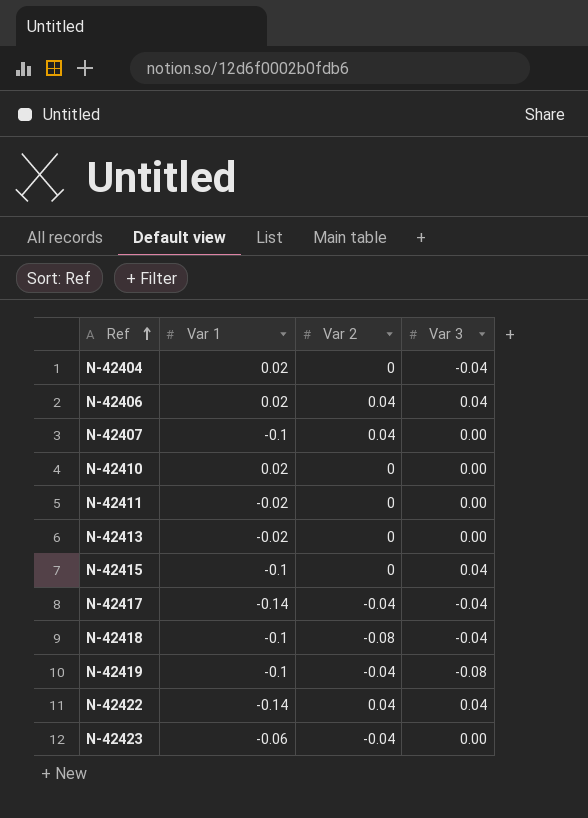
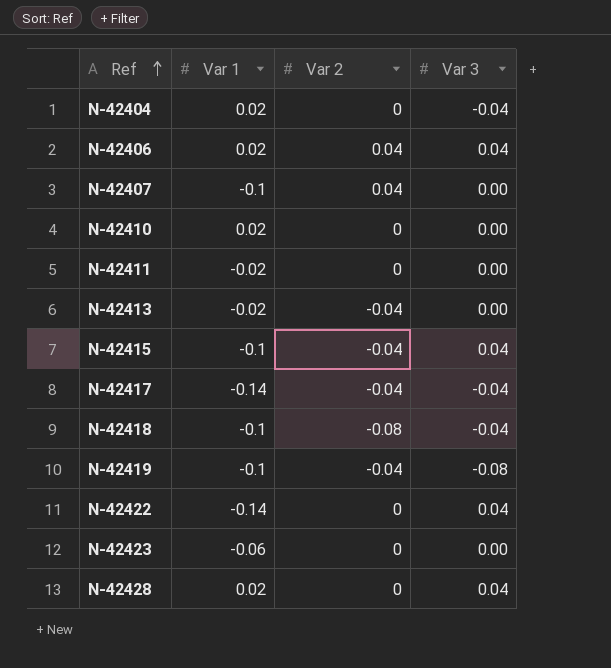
N-42413 | Var 2: 0 -> -0.04
N-42415 | Var 2: 0 -> -0.04
N-42422 | Var 2: 0.04 -> 0
N-42423 | Var 2: -0.04 -> 0
row N-42428: none -> 0.02 | 0 | 0.04

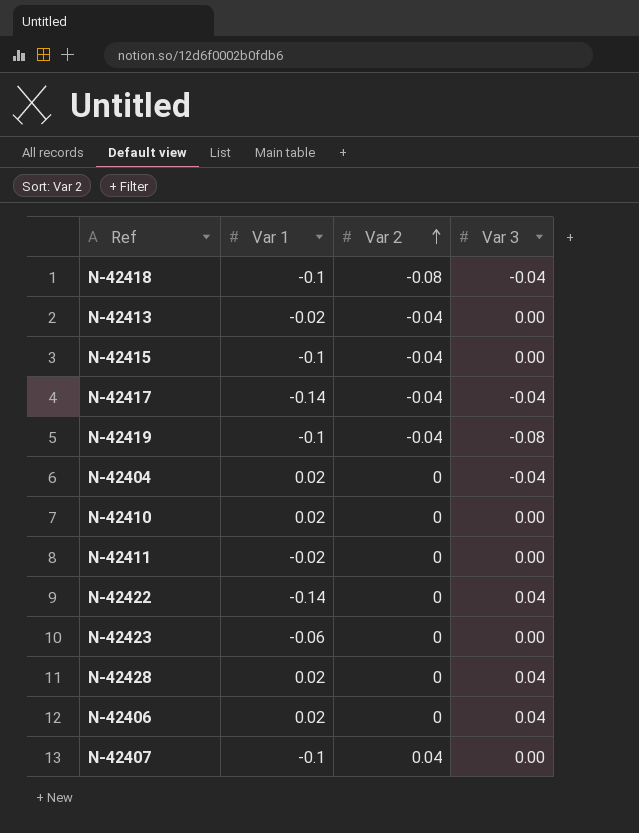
row order: Ref ascending -> Var 2 ascending
N-42415 | Var 3: 0.04 -> 0.00
N-42406 | Var 2: 0.04 -> 0

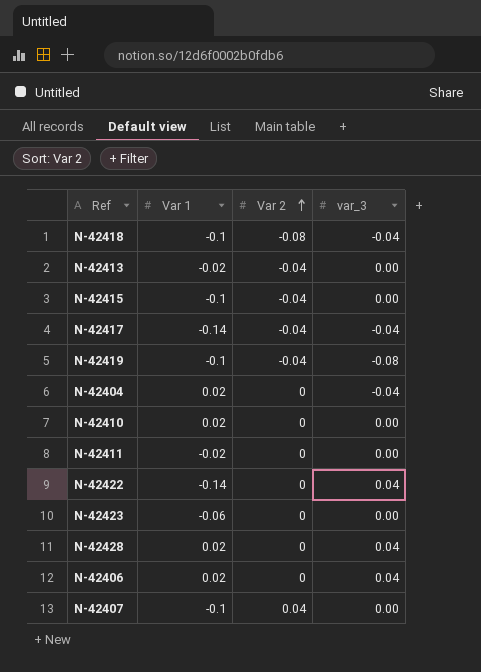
column name: Var 3 -> var_3

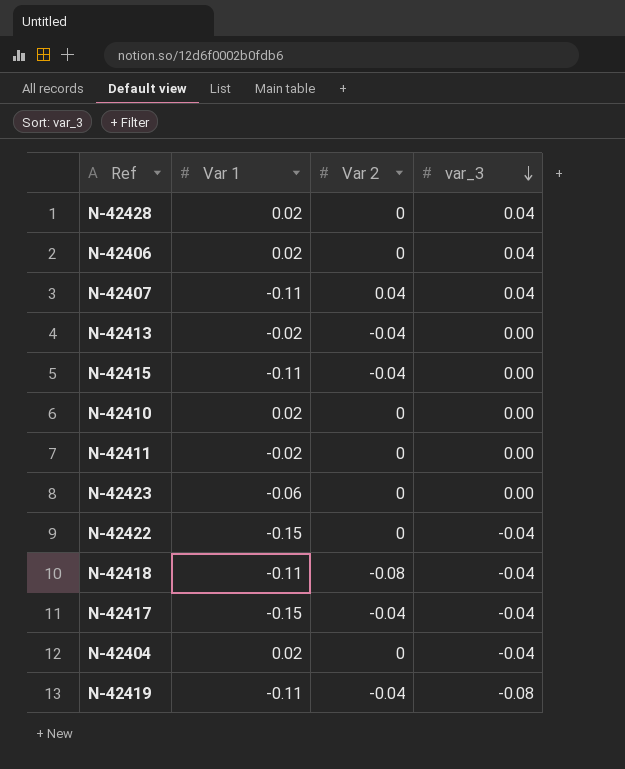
row order: Var 2 ascending -> var_3 descending
N-42407 | Var 1: -0.1 -> -0.11
N-42407 | var_3: 0.00 -> 0.04
N-42415 | Var 1: -0.1 -> -0.11
N-42422 | Var 1: -0.14 -> -0.15
N-42422 | var_3: 0.04 -> -0.04
N-42418 | Var 1: -0.1 -> -0.11
N-42417 | Var 1: -0.14 -> -0.15
N-42419 | Var 1: -0.1 -> -0.11

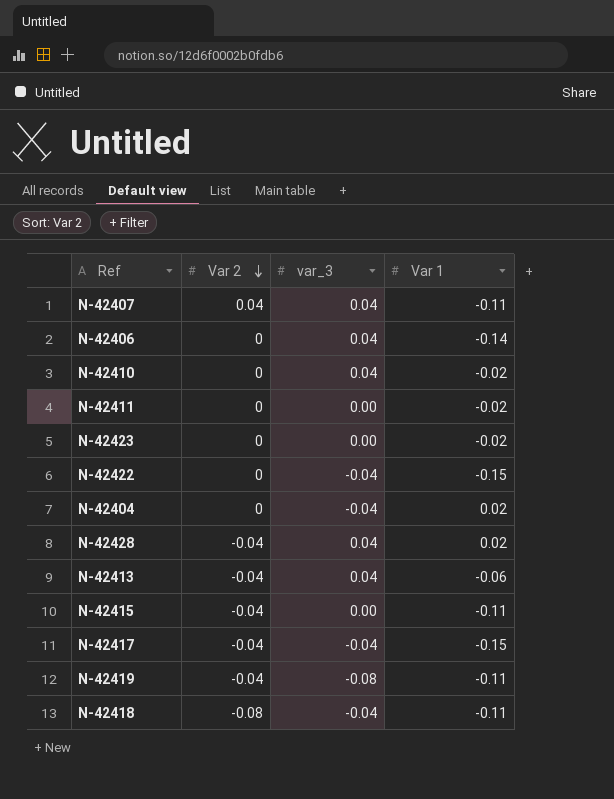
row order: var_3 descending -> Var 2 descending
column Var 1 | position: 2 -> 4
N-42406 | Var 1: 0.02 -> -0.14
N-42410 | var_3: 0.00 -> 0.04
N-42410 | Var 1: 0.02 -> -0.02
N-42423 | Var 1: -0.06 -> -0.02
N-42428 | Var 2: 0 -> -0.04
N-42413 | var_3: 0.00 -> 0.04
N-42413 | Var 1: -0.02 -> -0.06

